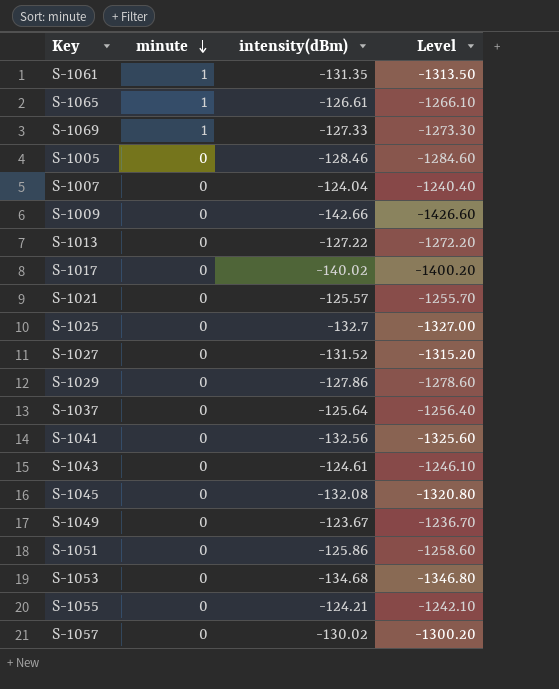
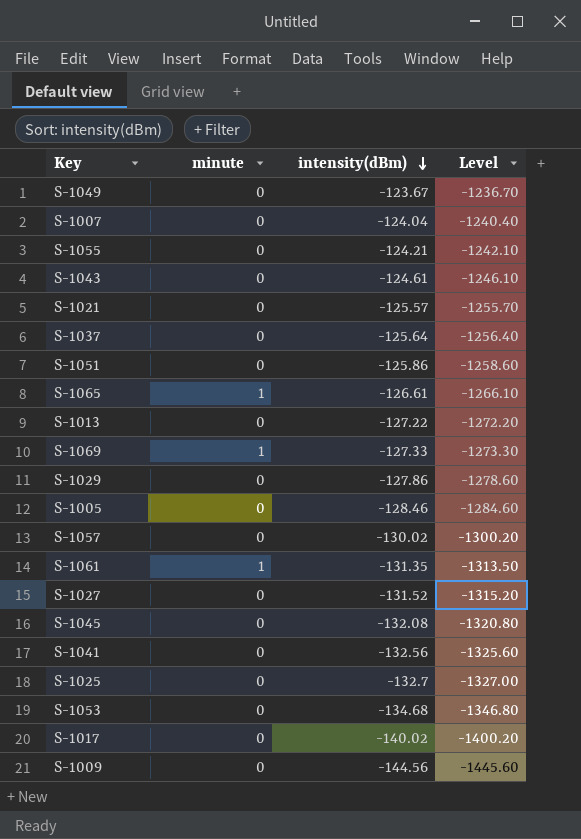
row order: minute descending -> intensity(dBm) descending
S-1009 | intensity(dBm): -142.66 -> -144.56
S-1009 | Level: -1426.60 -> -1445.60

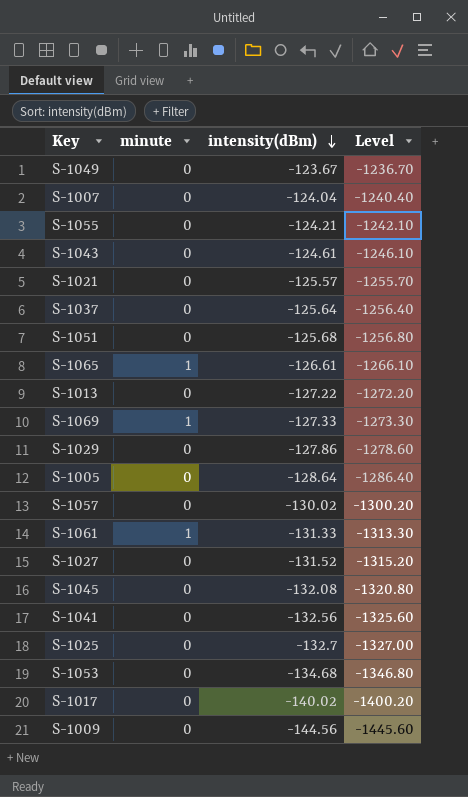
S-1051 | intensity(dBm): -125.86 -> -125.68
S-1051 | Level: -1258.60 -> -1256.80
S-1005 | intensity(dBm): -128.46 -> -128.64
S-1005 | Level: -1284.60 -> -1286.40
S-1061 | intensity(dBm): -131.35 -> -131.33
S-1061 | Level: -1313.50 -> -1313.30

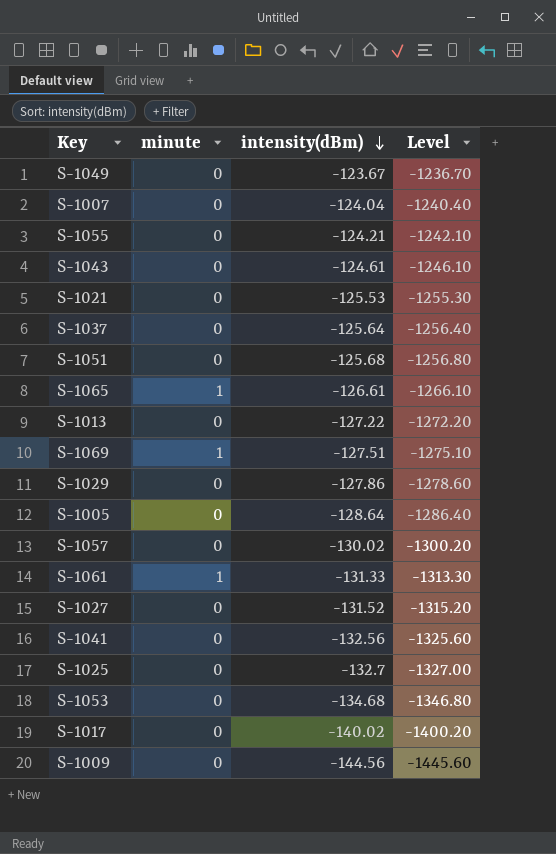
row S-1045: 0 | -132.08 | -1320.80 -> none
S-1021 | intensity(dBm): -125.57 -> -125.53
S-1021 | Level: -1255.70 -> -1255.30
S-1069 | intensity(dBm): -127.33 -> -127.51
S-1069 | Level: -1273.30 -> -1275.10

